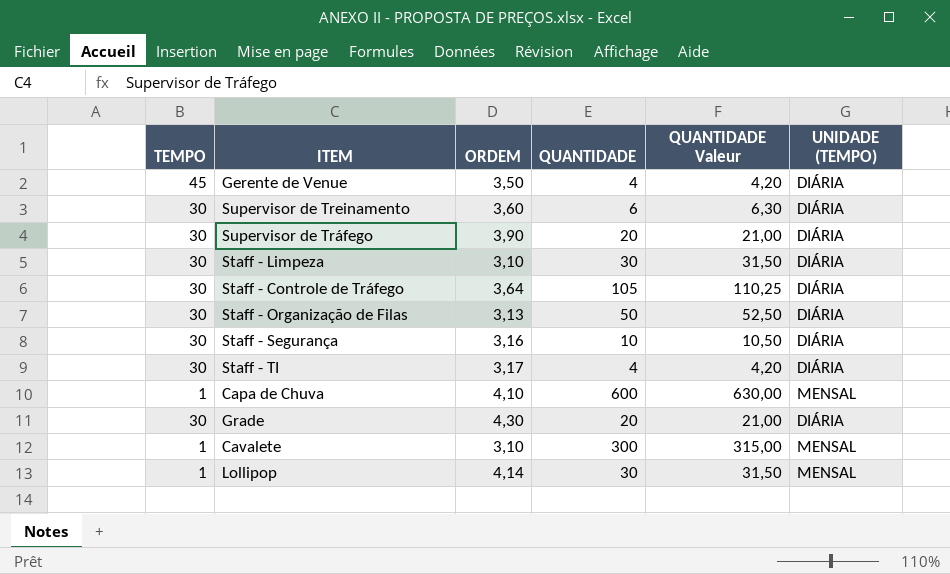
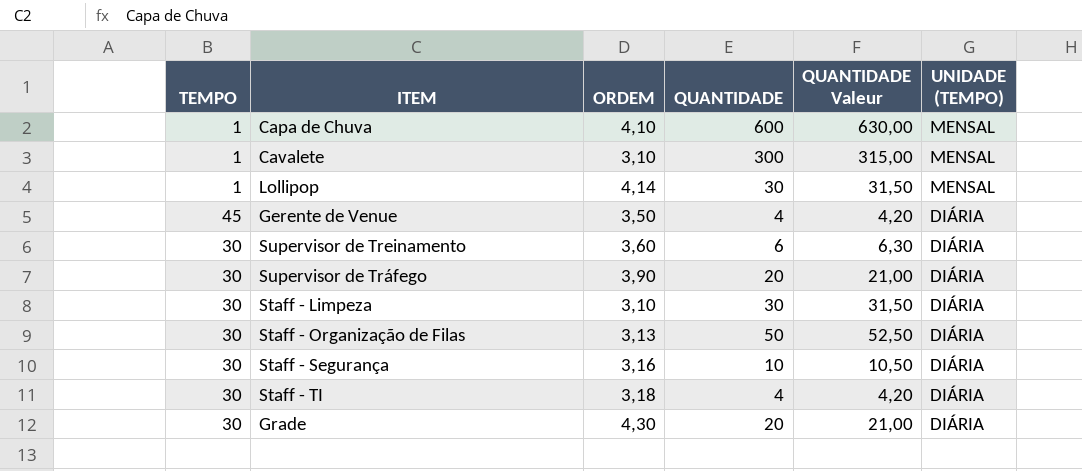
row order: none -> UNIDADE (TEMPO) descending
row Staff - Controle de Tráfego: 30 | 3,64 | 105 | 110,25 | DIÁRIA -> none
Staff - TI | ORDEM: 3,17 -> 3,18

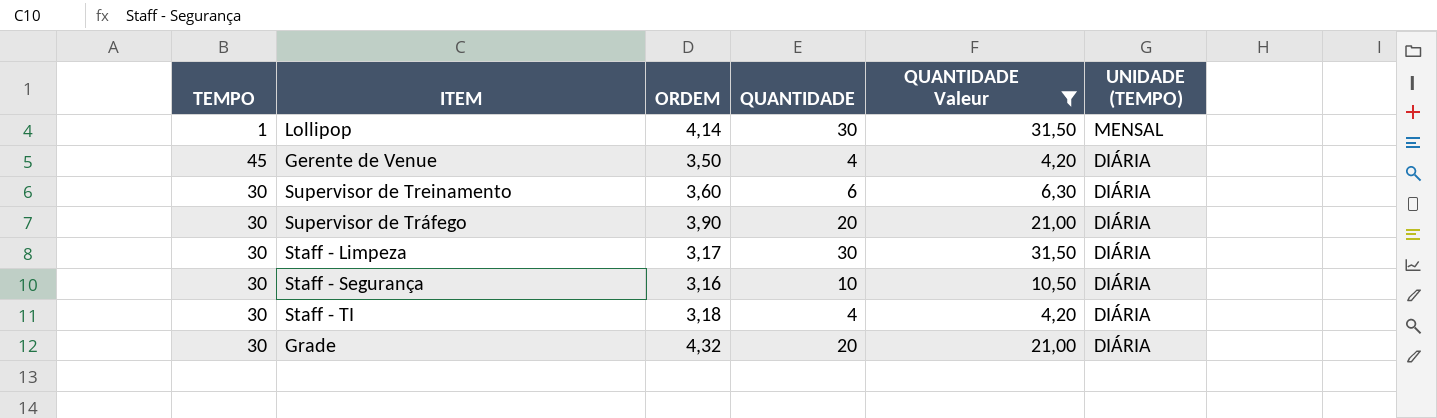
filter: none -> QUANTIDADE Valeur <= 31,50
Staff - Limpeza | ORDEM: 3,10 -> 3,17
Grade | ORDEM: 4,30 -> 4,32

